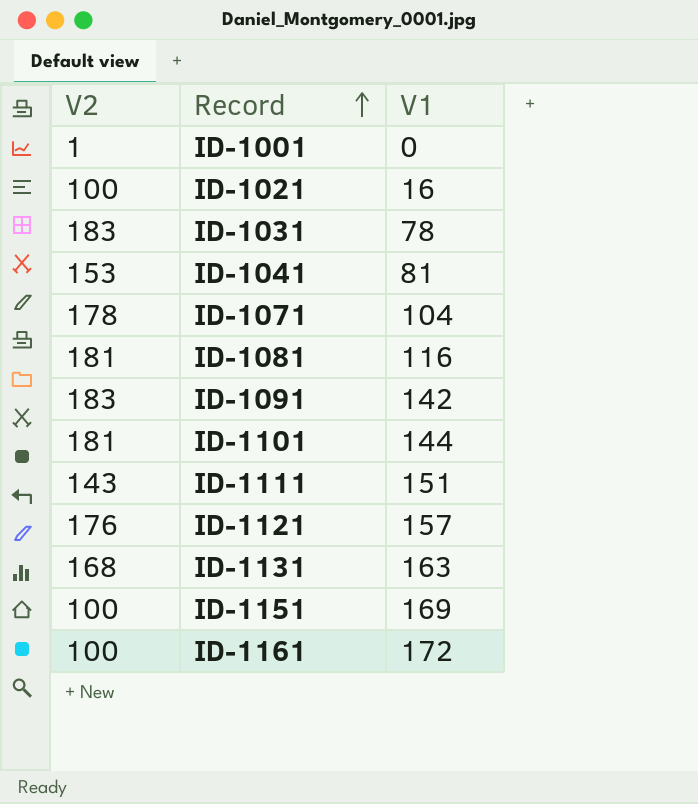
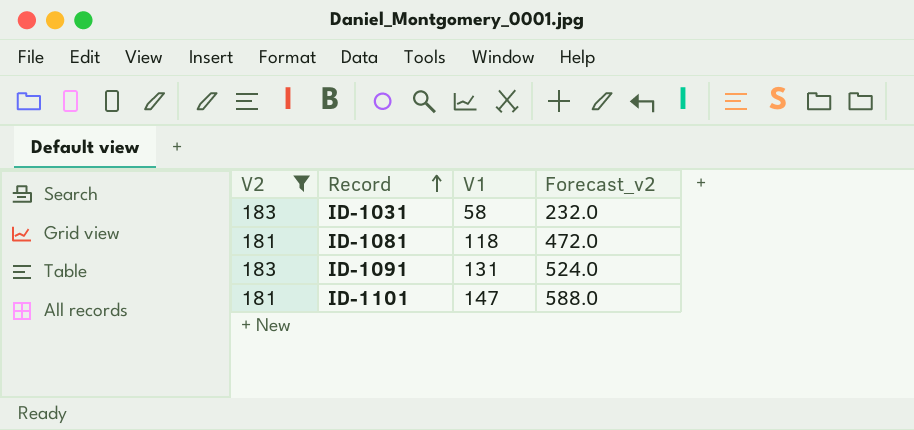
filter: none -> V2 >= 181
column Forecast_v2 | formula: none -> [V1] * 4
ID-1031 | V1: 78 -> 58
ID-1081 | V1: 116 -> 118
ID-1091 | V1: 142 -> 131
ID-1101 | V1: 144 -> 147

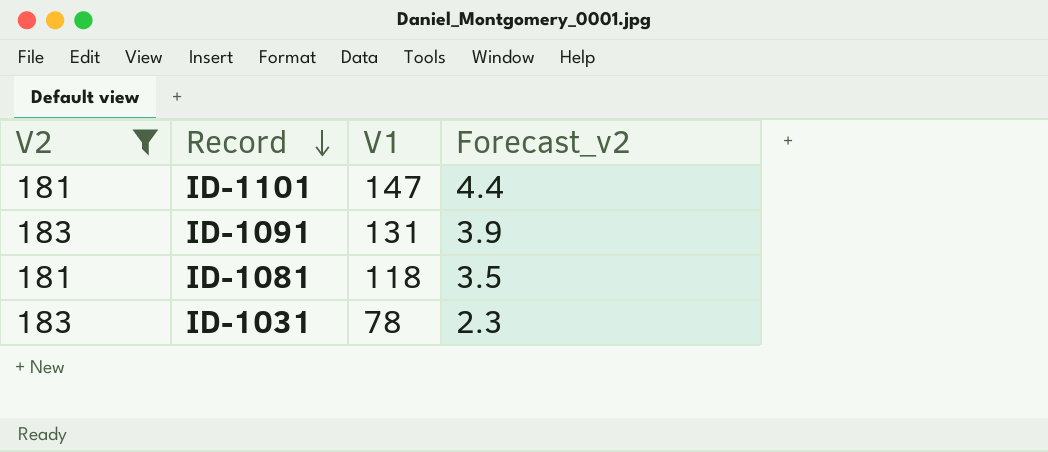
row order: Record ascending -> Record descending
column Forecast_v2 | formula: [V1] * 4 -> [V1] * 0.03
ID-1031 | V1: 58 -> 78

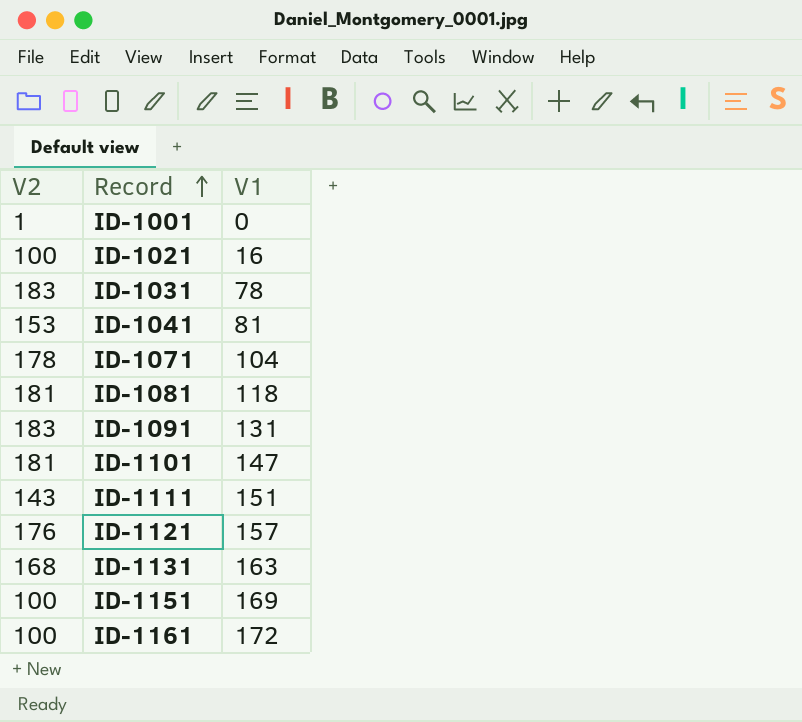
filter: V2 >= 181 -> none
row order: Record descending -> Record ascending
column Forecast_v2 | formula: [V1] * 0.03 -> none

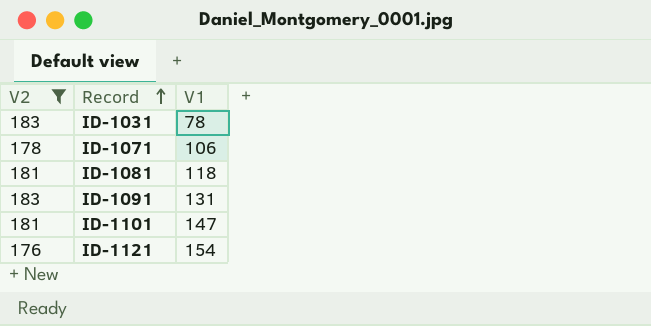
filter: none -> V2 >= 176
ID-1071 | V1: 104 -> 106
ID-1121 | V1: 157 -> 154

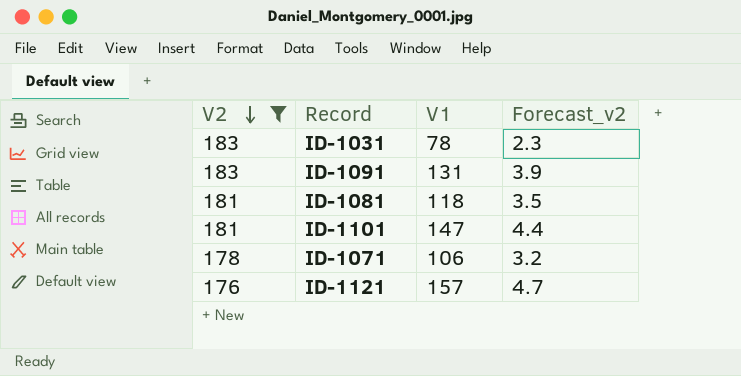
row order: Record ascending -> V2 descending
column Forecast_v2 | formula: none -> [V1] * 0.03
ID-1121 | V1: 154 -> 157

